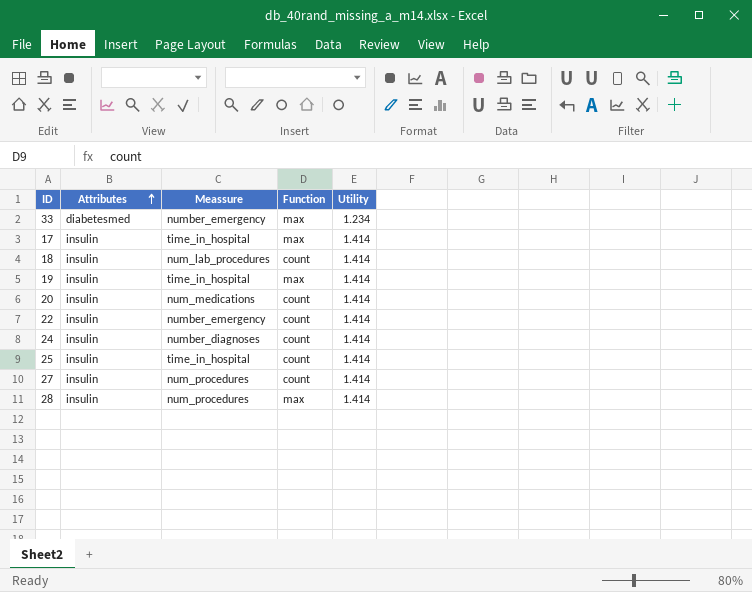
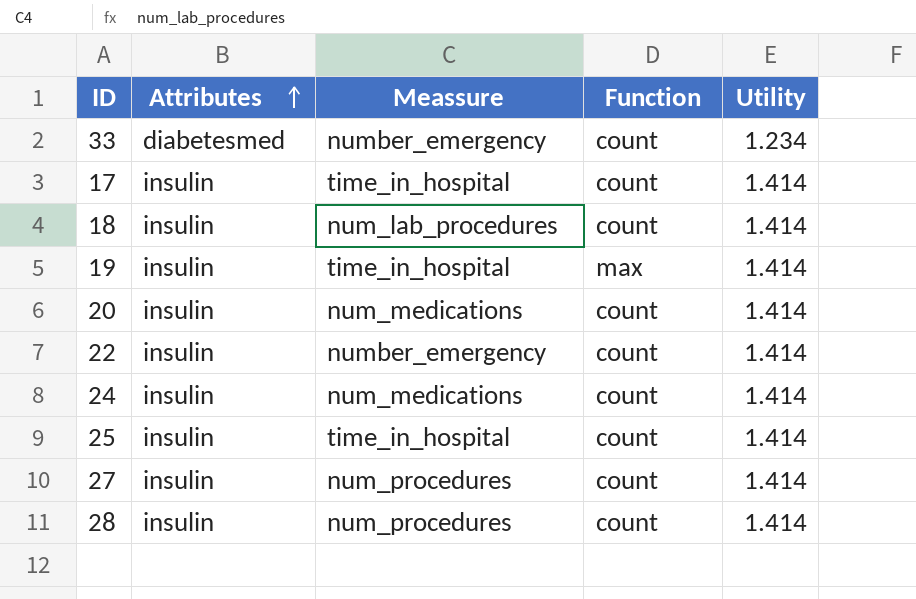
33 | Function: max -> count
17 | Function: max -> count
24 | Meassure: number_diagnoses -> num_medications
28 | Function: max -> count

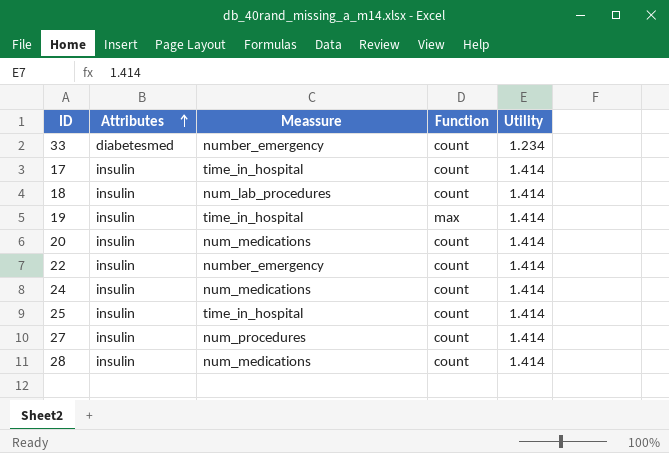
28 | Meassure: num_procedures -> num_medications

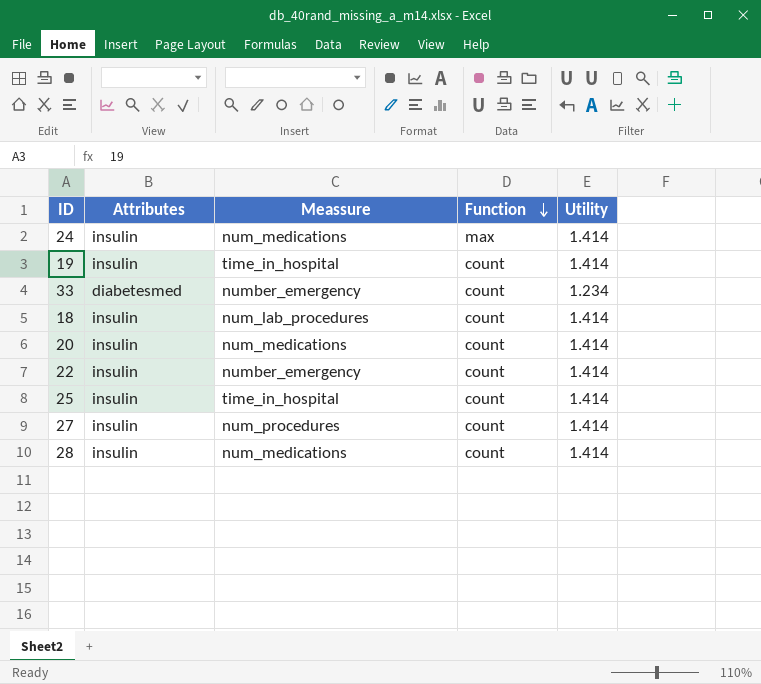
row order: Attributes ascending -> Function descending
row 17: insulin | time_in_hospital | count | 1.414 -> none
24 | Function: count -> max
19 | Function: max -> count

